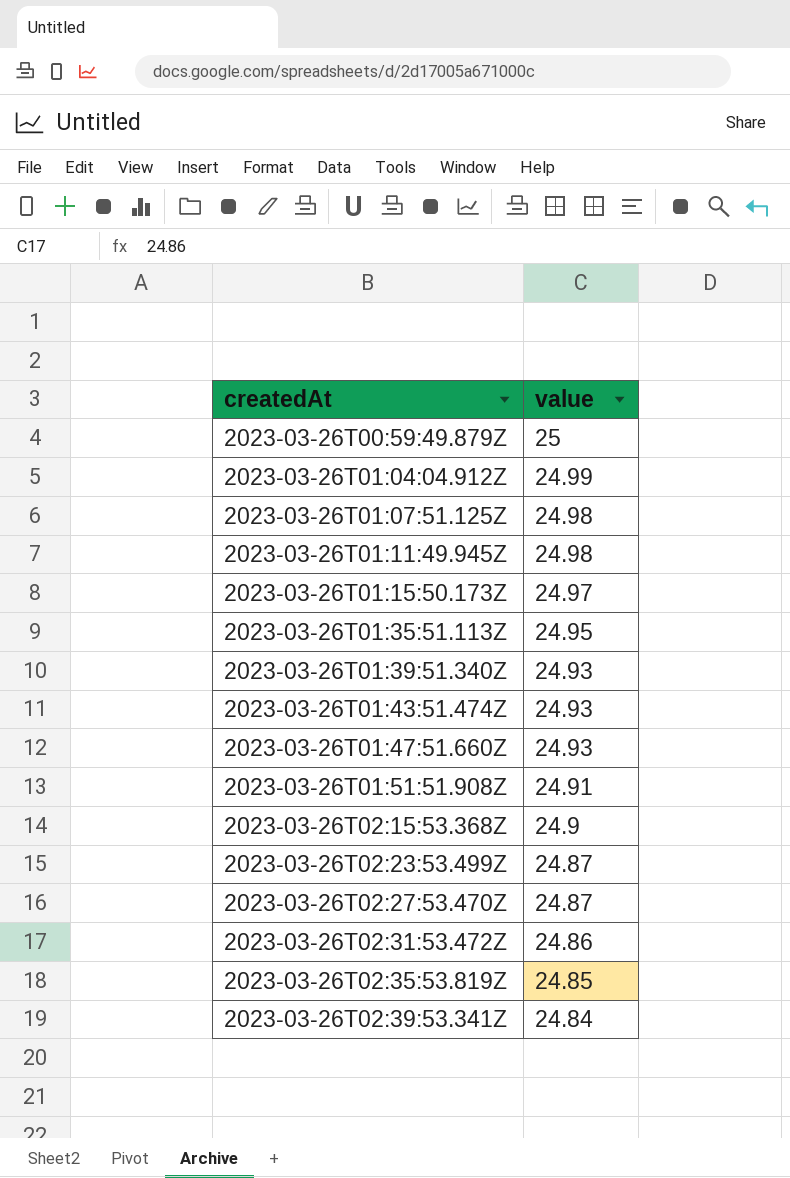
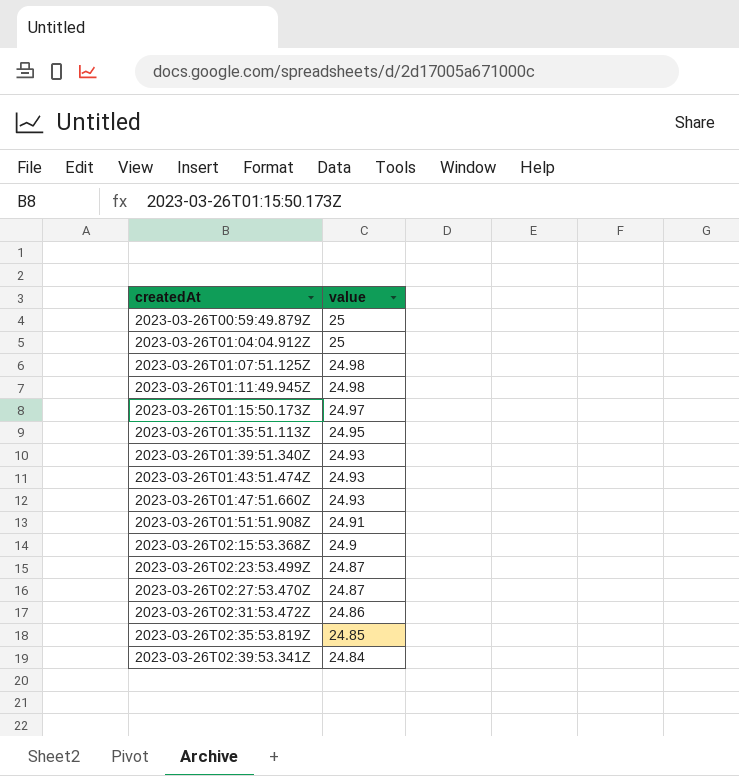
2023-03-26T01:04:04.912Z | value: 24.99 -> 25

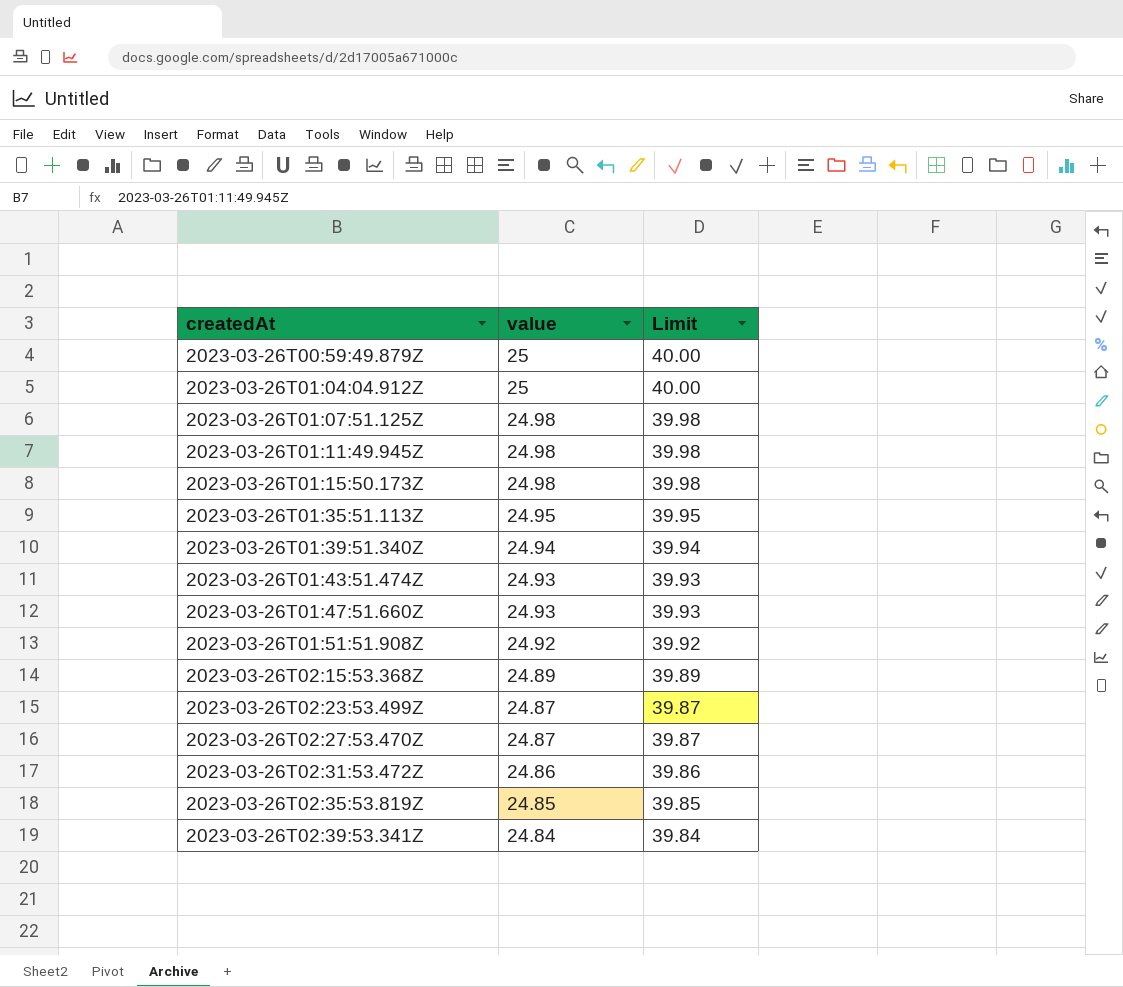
column Limit | formula: none -> [value] + 15
2023-03-26T01:15:50.173Z | value: 24.97 -> 24.98
2023-03-26T01:39:51.340Z | value: 24.93 -> 24.94
2023-03-26T01:51:51.908Z | value: 24.91 -> 24.92
2023-03-26T02:15:53.368Z | value: 24.9 -> 24.89

